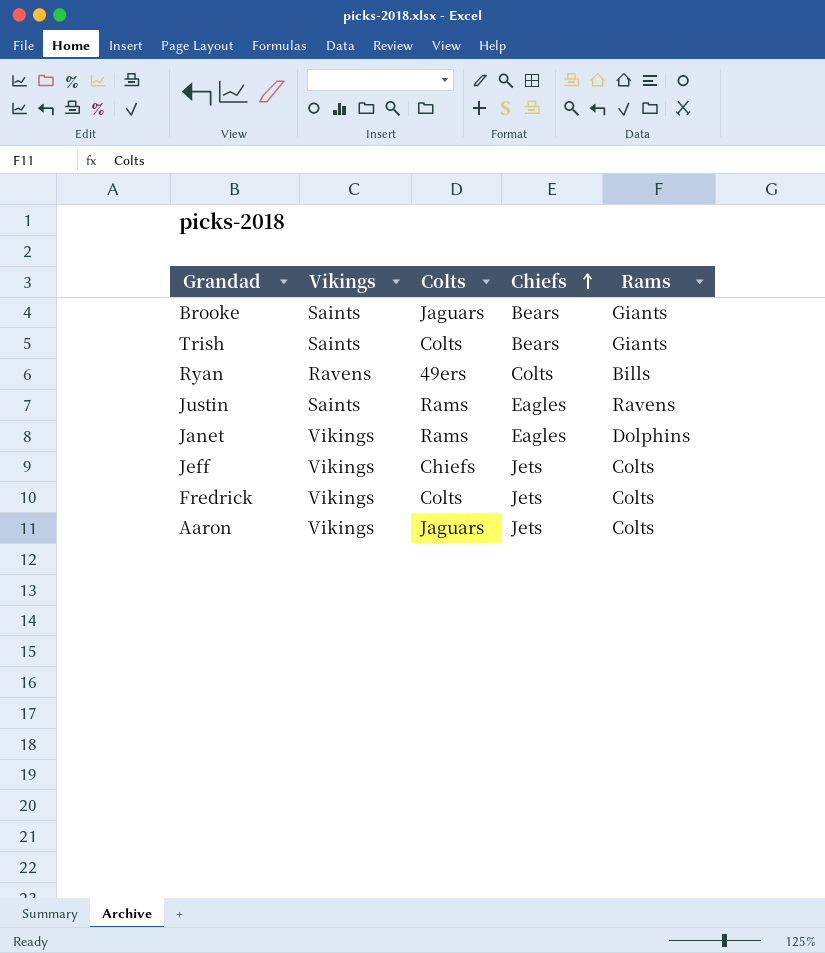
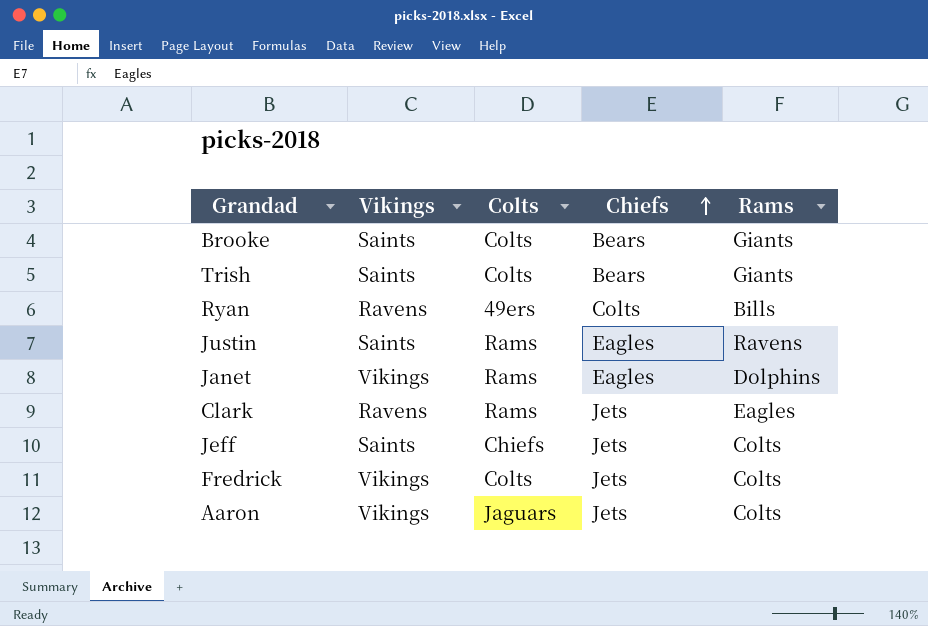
Brooke | Colts: Jaguars -> Colts
row Clark: none -> Ravens | Rams | Jets | Eagles
Jeff | Vikings: Vikings -> Saints

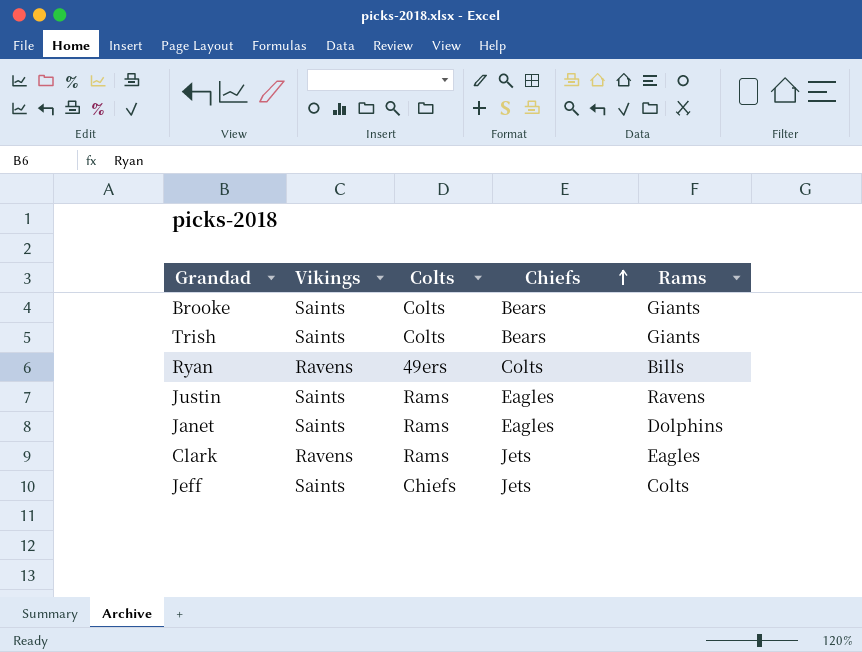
row Fredrick: Vikings | Colts | Jets | Colts -> none
row Aaron: Vikings | Jaguars | Jets | Colts -> none
Janet | Vikings: Vikings -> Saints

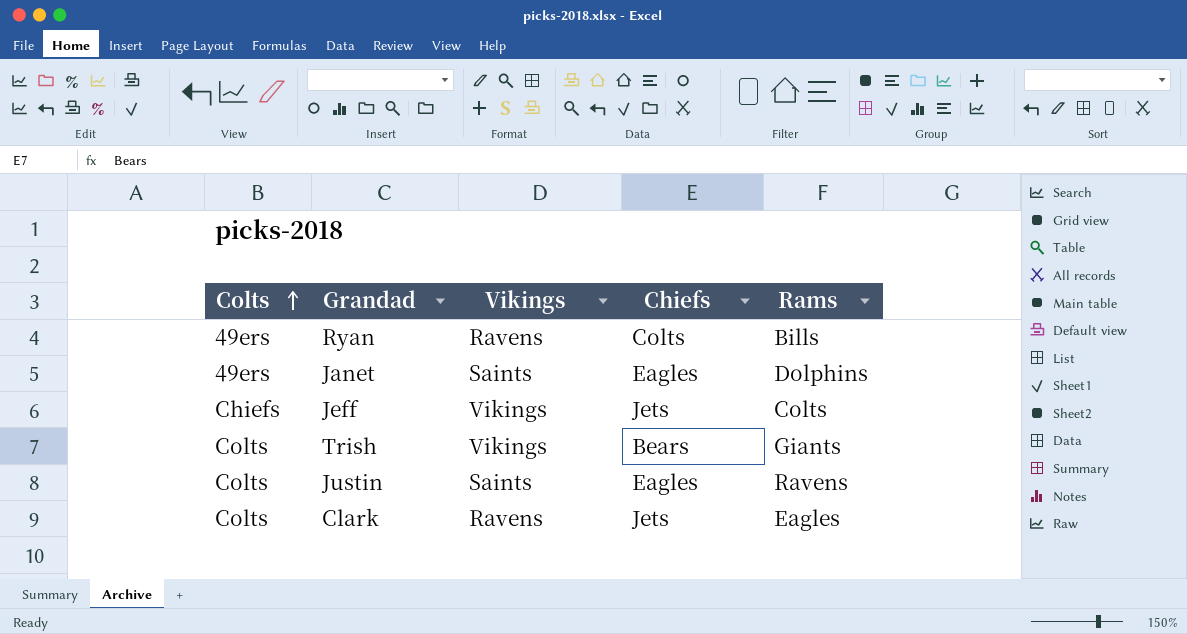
row order: Chiefs ascending -> Colts ascending
column Colts | position: 3 -> 1
row Brooke: Saints | Colts | Bears | Giants -> none
Janet | Colts: Rams -> 49ers
Jeff | Vikings: Saints -> Vikings
Trish | Vikings: Saints -> Vikings
Justin | Colts: Rams -> Colts
Clark | Colts: Rams -> Colts

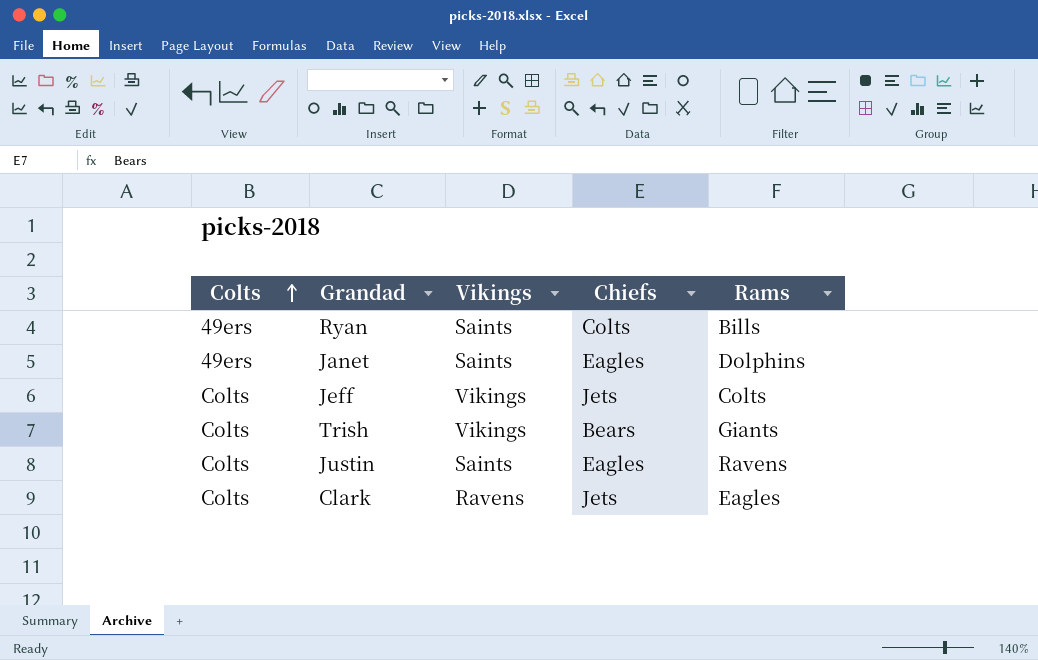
Ryan | Vikings: Ravens -> Saints
Jeff | Colts: Chiefs -> Colts

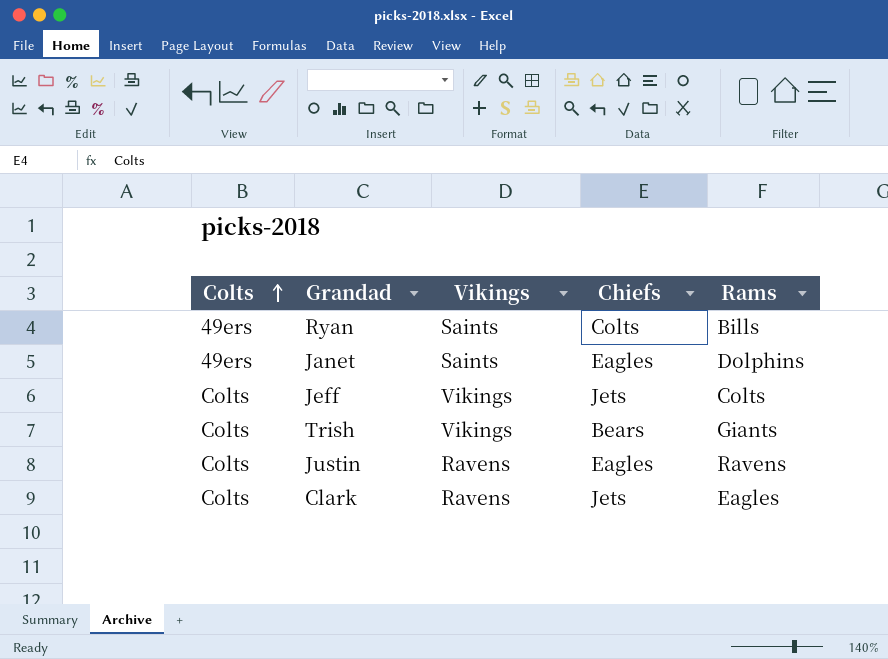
Justin | Vikings: Saints -> Ravens

